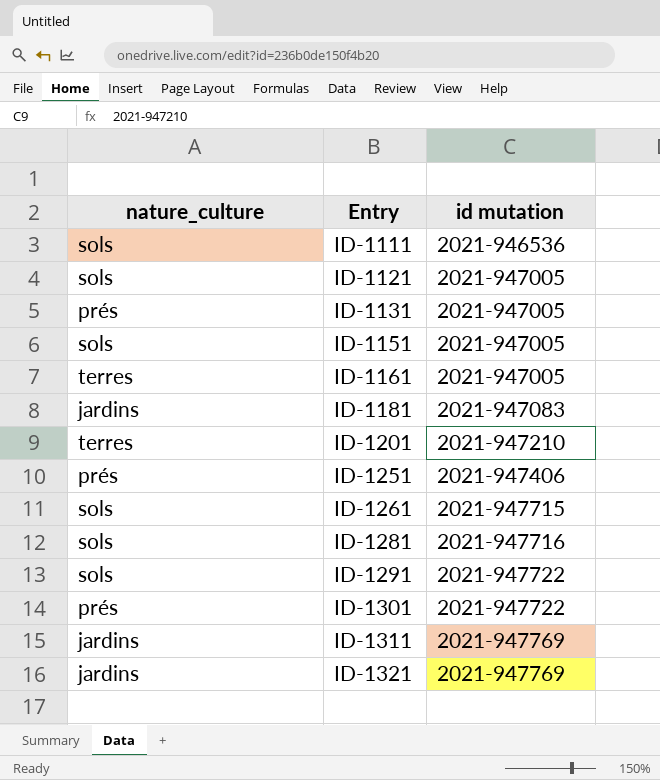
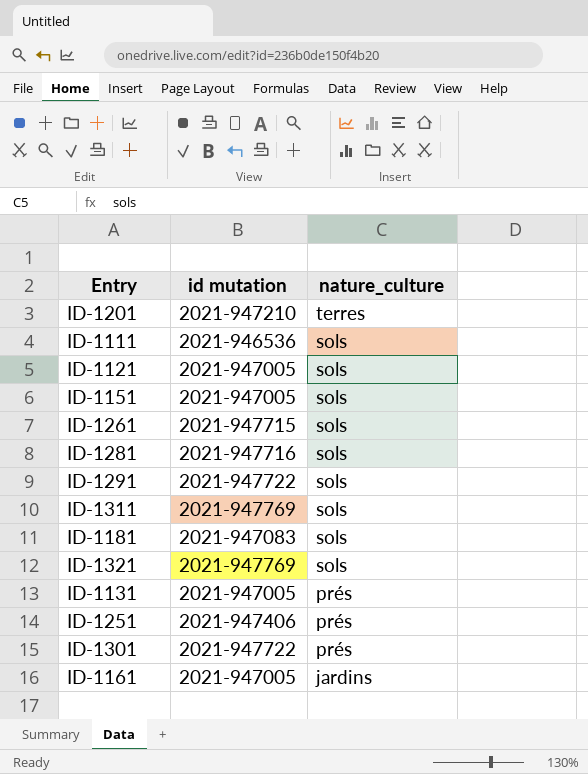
row order: Entry ascending -> nature_culture descending
column nature_culture | position: 1 -> 3
ID-1311 | nature_culture: jardins -> sols
ID-1181 | nature_culture: jardins -> sols
ID-1321 | nature_culture: jardins -> sols
ID-1161 | nature_culture: terres -> jardins

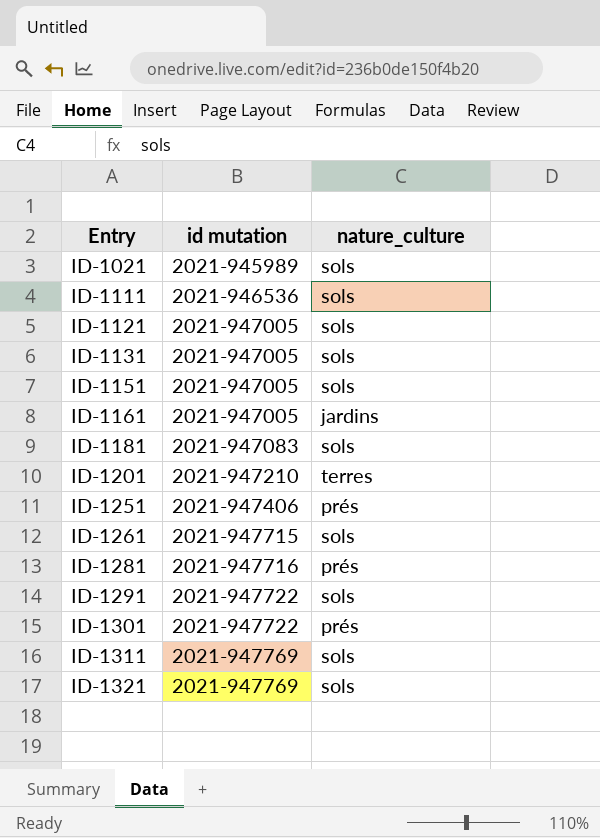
row order: nature_culture descending -> Entry ascending
row ID-1021: none -> 2021-945989 | sols
ID-1131 | nature_culture: prés -> sols
ID-1281 | nature_culture: sols -> prés

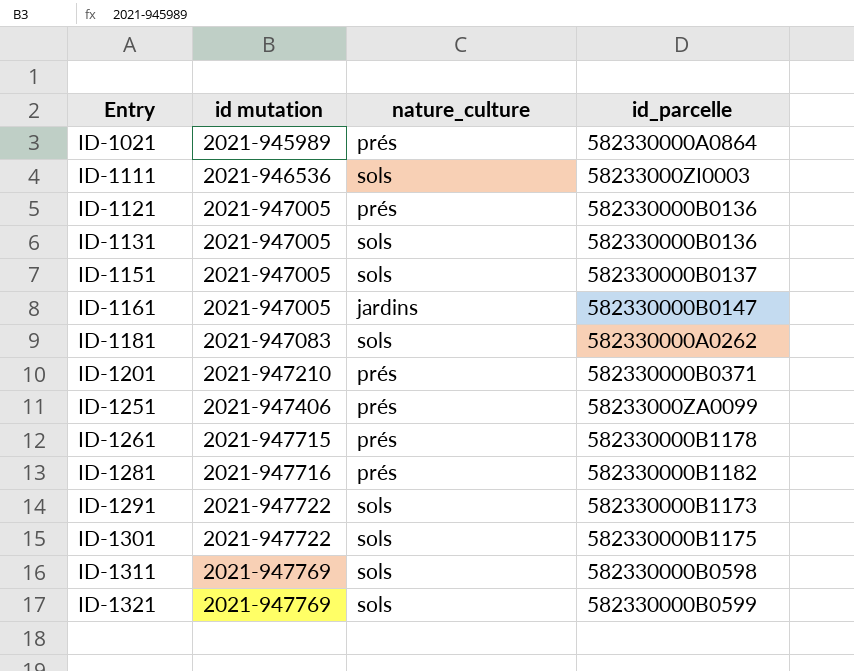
column id_parcelle | position: none -> 4
ID-1021 | nature_culture: sols -> prés
ID-1121 | nature_culture: sols -> prés
ID-1201 | nature_culture: terres -> prés
ID-1261 | nature_culture: sols -> prés
ID-1301 | nature_culture: prés -> sols

